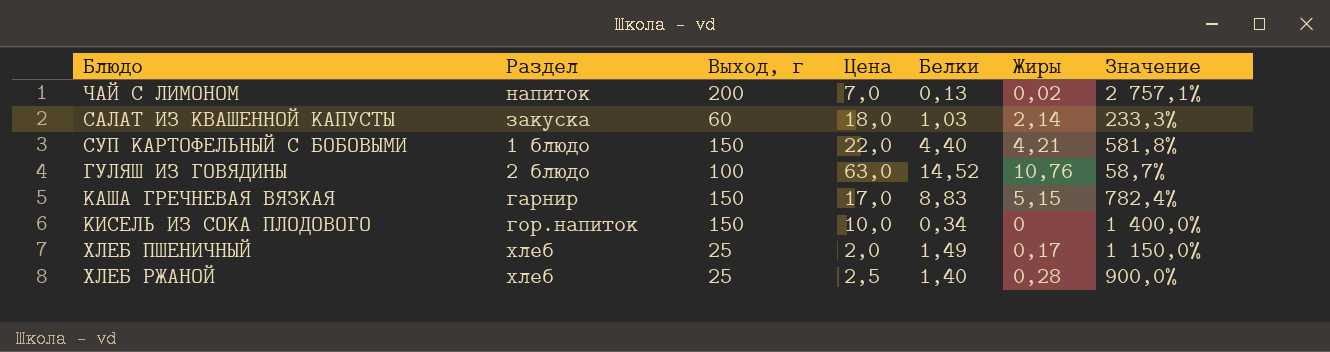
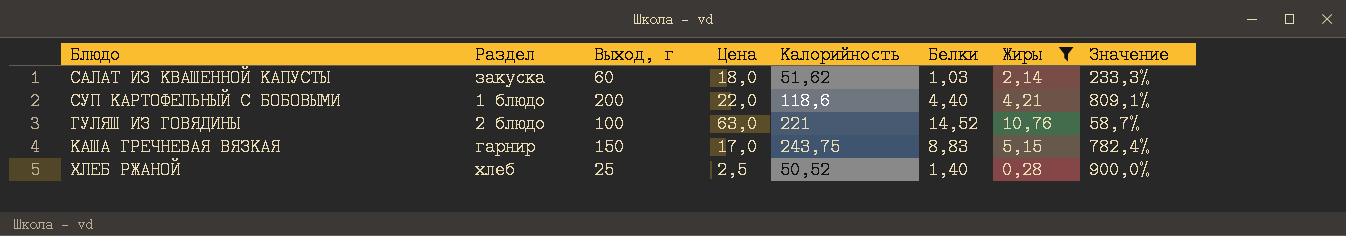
filter: none -> Жиры >= 0,28
column Калорийность | position: none -> 5
СУП КАРТОФЕЛЬНЫЙ С БОБОВЫМИ | Выход, г: 150 -> 200
СУП КАРТОФЕЛЬНЫЙ С БОБОВЫМИ | Значение: 581,8% -> 809,1%

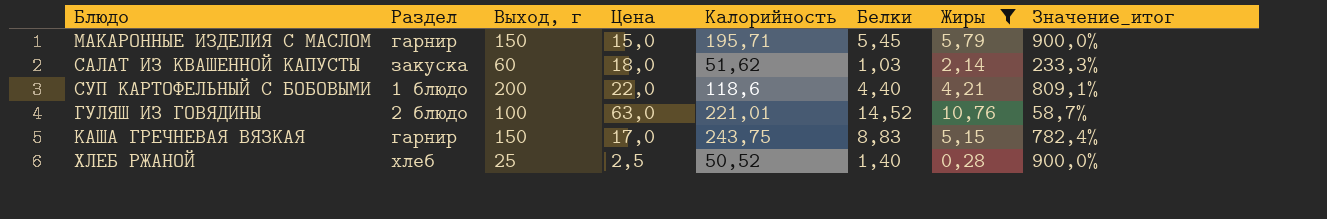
column name: Значение -> Значение_итог
row МАКАРОННЫЕ ИЗДЕЛИЯ С МАСЛОМ: none -> гарнир | 150 | 15,0 | 195,71 | 5,45 | 5,79 | 900,0%
ГУЛЯШ ИЗ ГОВЯДИНЫ | Калорийность: 221 -> 221,01

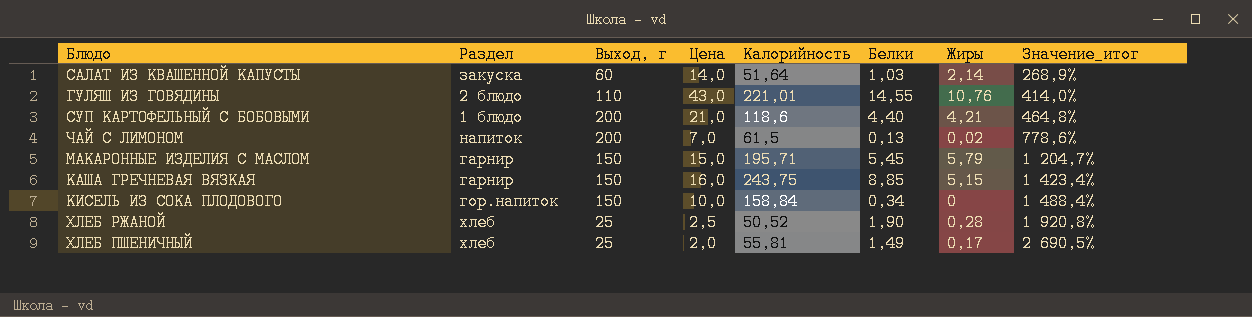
filter: Жиры >= 0,28 -> none
row order: none -> Значение_итог ascending
column Значение_итог | formula: ([Выход, г] - [Цена]) / [Цена] -> ([Калорийность] - [Цена]) / [Цена]
САЛАТ ИЗ КВАШЕННОЙ КАПУСТЫ | Цена: 18,0 -> 14,0
САЛАТ ИЗ КВАШЕННОЙ КАПУСТЫ | Калорийность: 51,62 -> 51,64
ГУЛЯШ ИЗ ГОВЯДИНЫ | Выход, г: 100 -> 110
ГУЛЯШ ИЗ ГОВЯДИНЫ | Цена: 63,0 -> 43,0
ГУЛЯШ ИЗ ГОВЯДИНЫ | Белки: 14,52 -> 14,55
СУП КАРТОФЕЛЬНЫЙ С БОБОВЫМИ | Цена: 22,0 -> 21,0
КАША ГРЕЧНЕВАЯ ВЯЗКАЯ | Цена: 17,0 -> 16,0
КАША ГРЕЧНЕВАЯ ВЯЗКАЯ | Белки: 8,83 -> 8,85
ХЛЕБ РЖАНОЙ | Белки: 1,40 -> 1,90

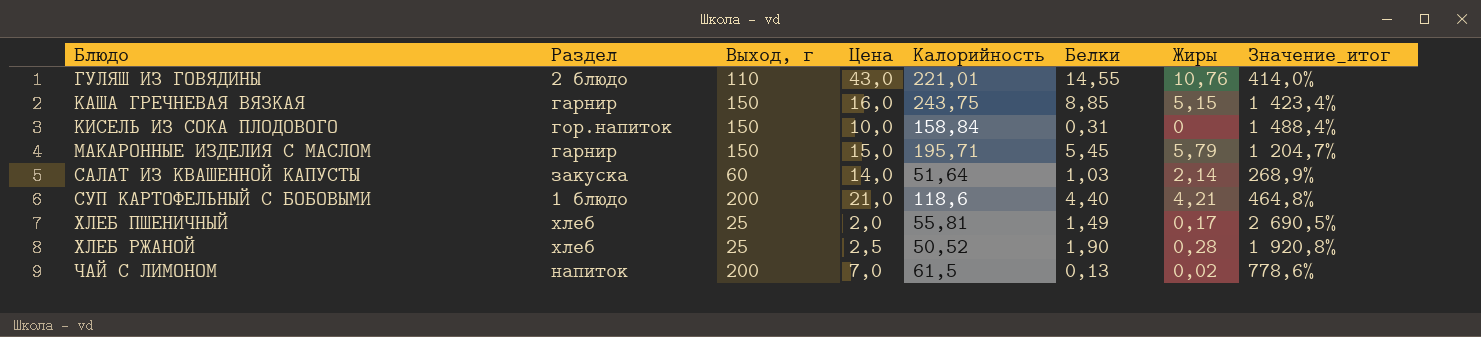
row order: Значение_итог ascending -> Блюдо ascending
КИСЕЛЬ ИЗ СОКА ПЛОДОВОГО | Белки: 0,34 -> 0,31

